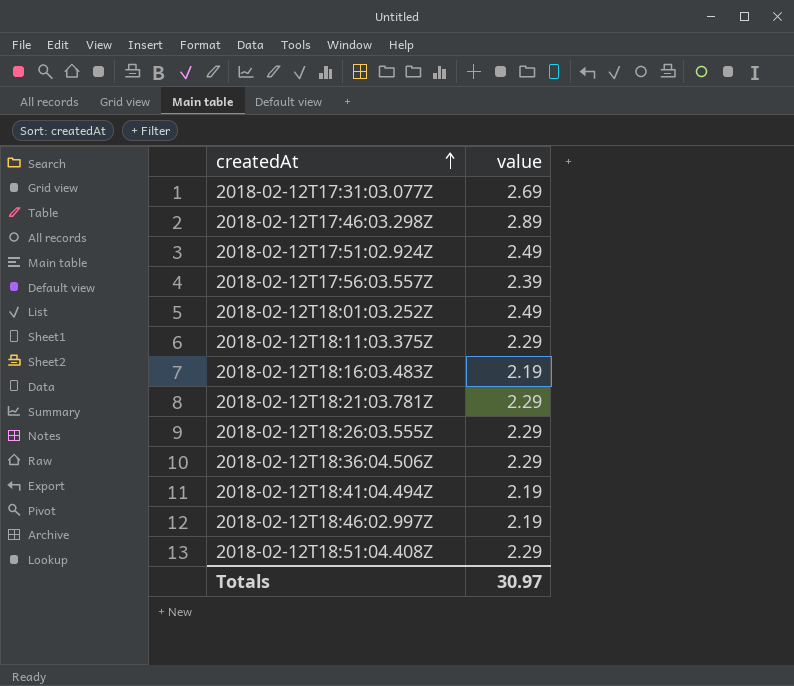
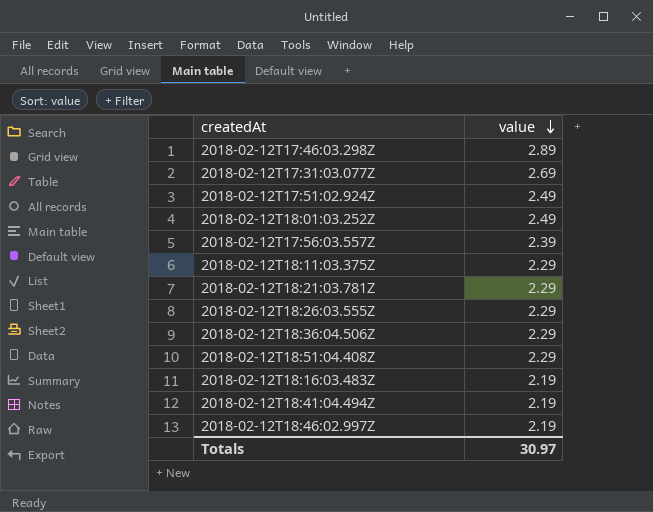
row order: createdAt ascending -> value descending

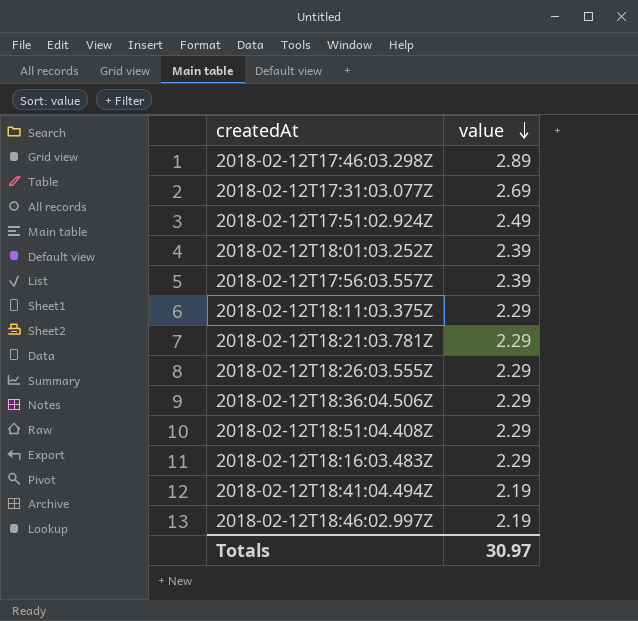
2018-02-12T18:01:03.252Z | value: 2.49 -> 2.39
2018-02-12T18:16:03.483Z | value: 2.19 -> 2.29

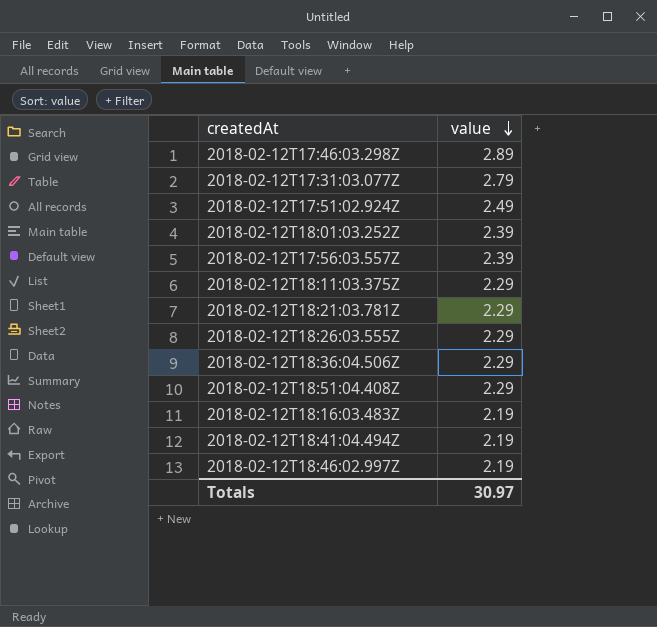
2018-02-12T17:31:03.077Z | value: 2.69 -> 2.79
2018-02-12T18:16:03.483Z | value: 2.29 -> 2.19

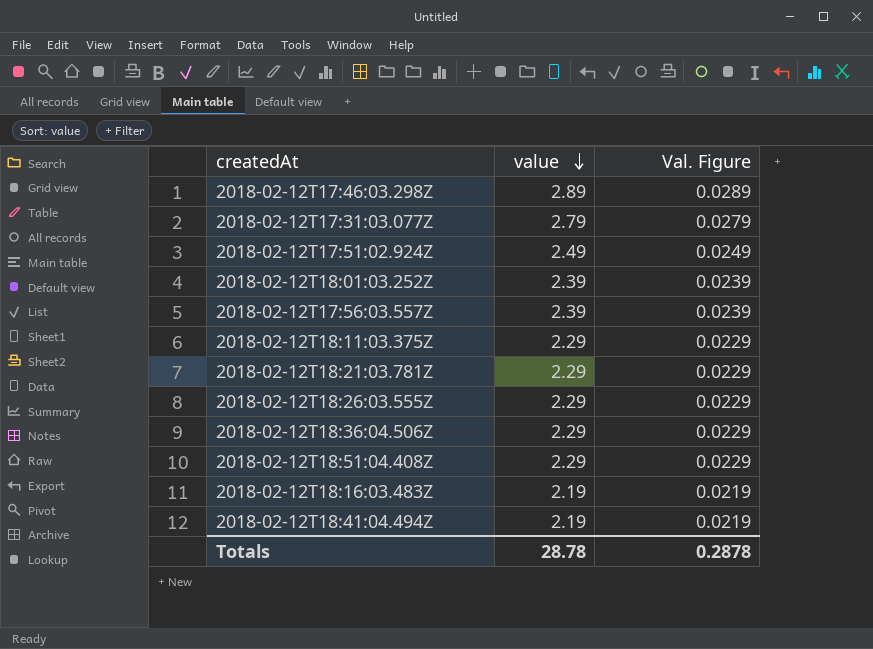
column Val. Figure | formula: none -> [value] * 0.01
row 2018-02-12T18:46:02.997Z: 2.19 -> none
Totals | value: 30.97 -> 28.78

